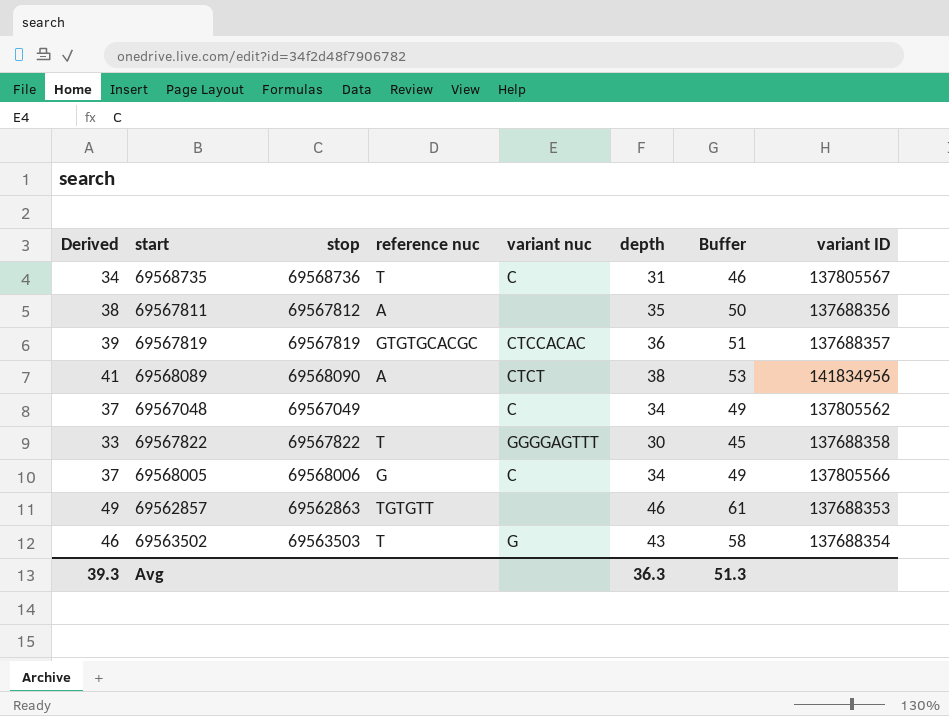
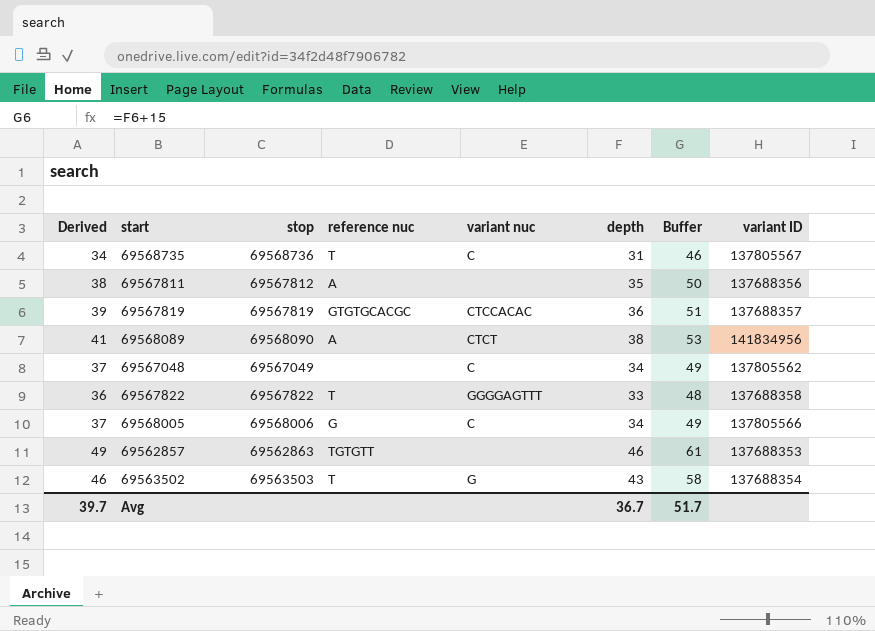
69567822 | Derived: 33 -> 36
69567822 | depth: 30 -> 33
69567822 | Buffer: 45 -> 48
Avg | Derived: 39.3 -> 39.7
Avg | depth: 36.3 -> 36.7
Avg | Buffer: 51.3 -> 51.7

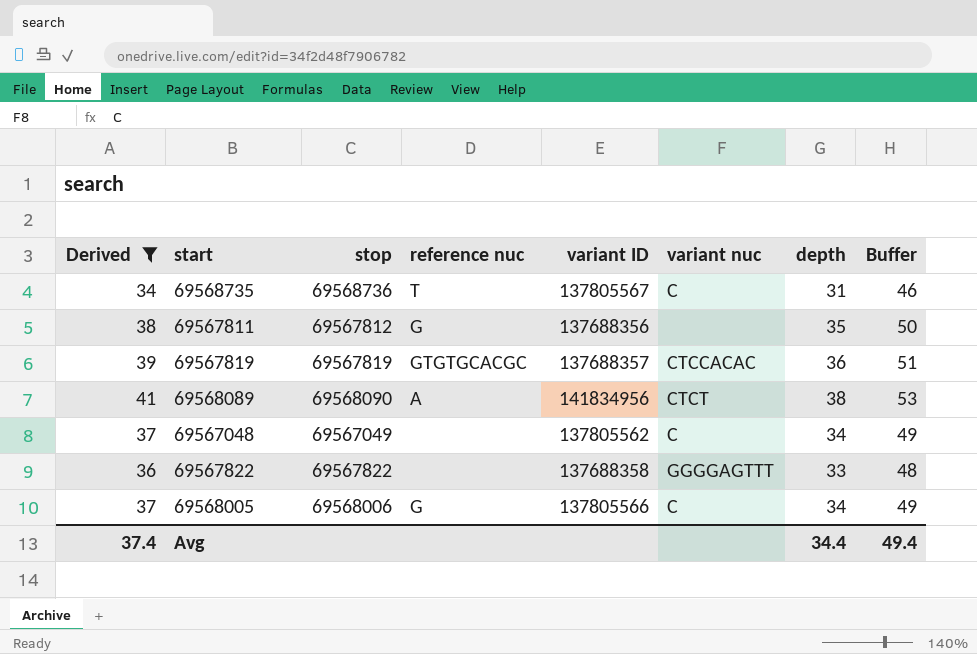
filter: none -> Derived <= 41
column variant ID | position: 8 -> 5
69567811 | reference nuc: A -> G
69567822 | reference nuc: T -> none
Avg | Derived: 39.7 -> 37.4
Avg | depth: 36.7 -> 34.4
Avg | Buffer: 51.7 -> 49.4

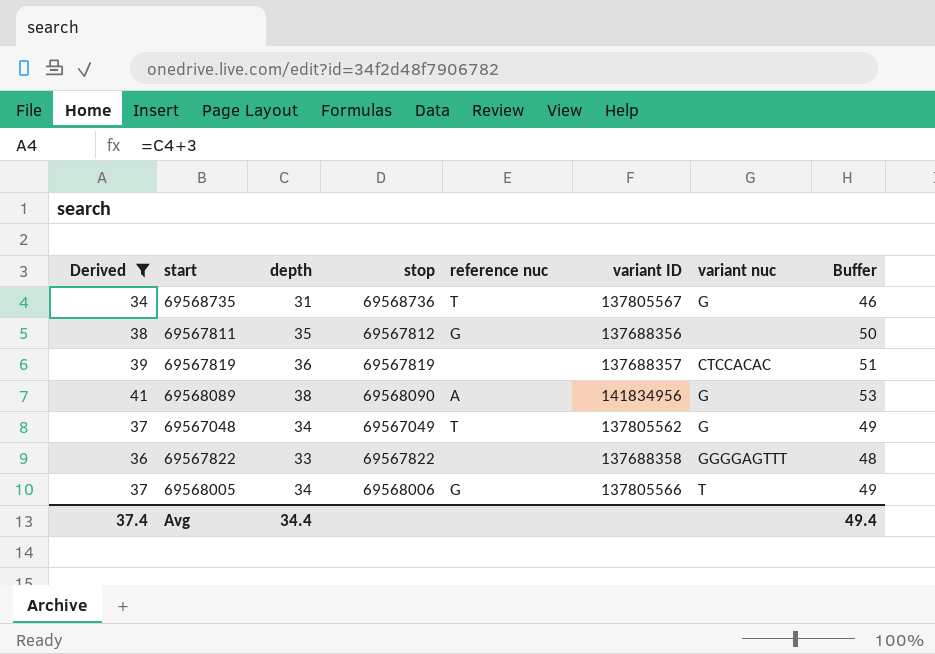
column depth | position: 7 -> 3
69568735 | variant nuc: C -> G
69567819 | reference nuc: GTGTGCACGC -> none
69568089 | variant nuc: CTCT -> G
69567048 | reference nuc: none -> T
69567048 | variant nuc: C -> G
69568005 | variant nuc: C -> T

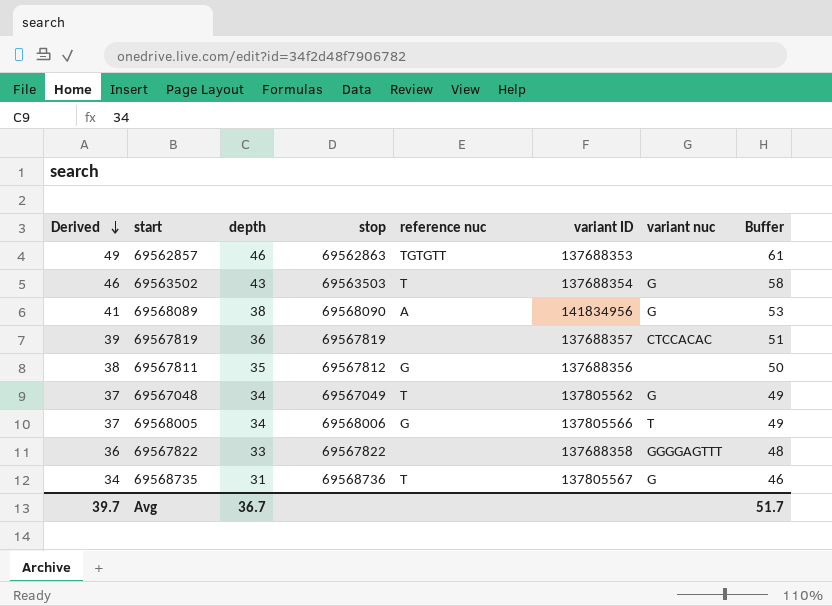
filter: Derived <= 41 -> none
row order: none -> Derived descending
Avg | Derived: 37.4 -> 39.7
Avg | depth: 34.4 -> 36.7
Avg | Buffer: 49.4 -> 51.7

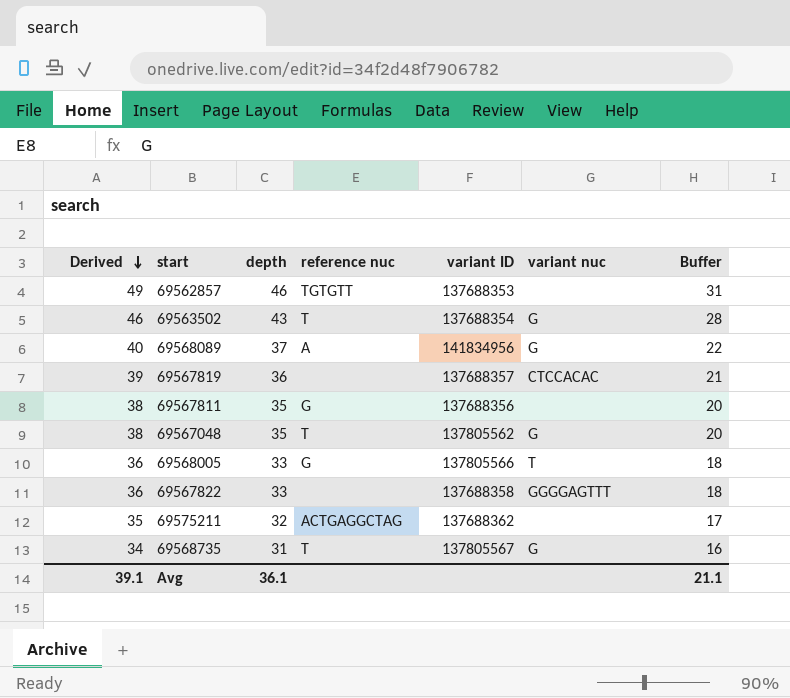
column stop | position: 4 -> none
column Buffer | formula: [depth] + 15 -> [depth] - 15
69568089 | Derived: 41 -> 40
69568089 | depth: 38 -> 37
69567048 | Derived: 37 -> 38
69567048 | depth: 34 -> 35
69568005 | Derived: 37 -> 36
69568005 | depth: 34 -> 33
row 69575211: none -> 35 | 32 | ACTGAGGCTAG | 137688362 | none | 17
Avg | Derived: 39.7 -> 39.1
Avg | depth: 36.7 -> 36.1
Avg | Buffer: 51.7 -> 21.1

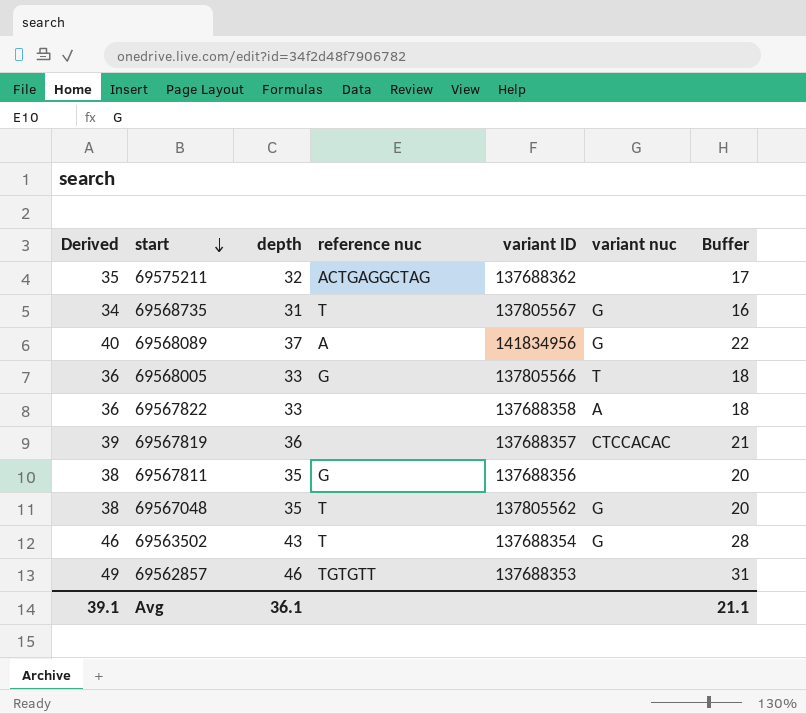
row order: Derived descending -> start descending
69567822 | variant nuc: GGGGAGTTT -> A

